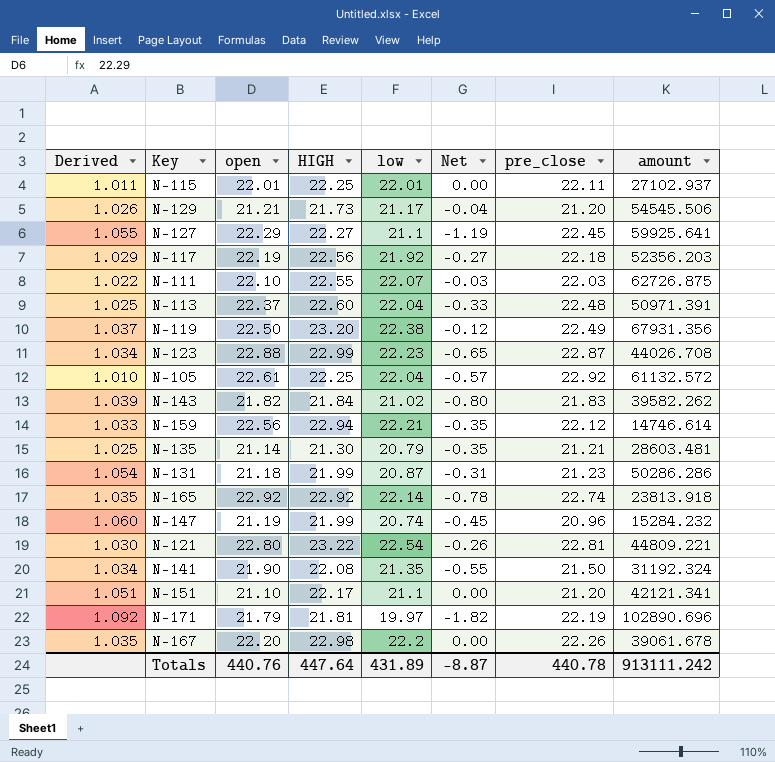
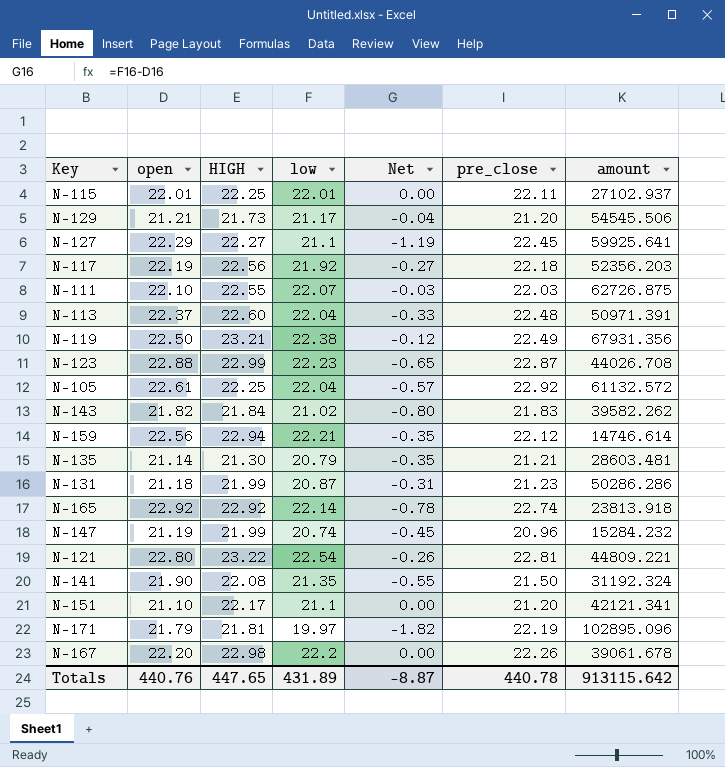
column Derived | formula: [HIGH] / [low] -> none
N-119 | HIGH: 23.20 -> 23.21
N-171 | amount: 102890.696 -> 102895.096
Totals | HIGH: 447.64 -> 447.65
Totals | amount: 913111.242 -> 913115.642

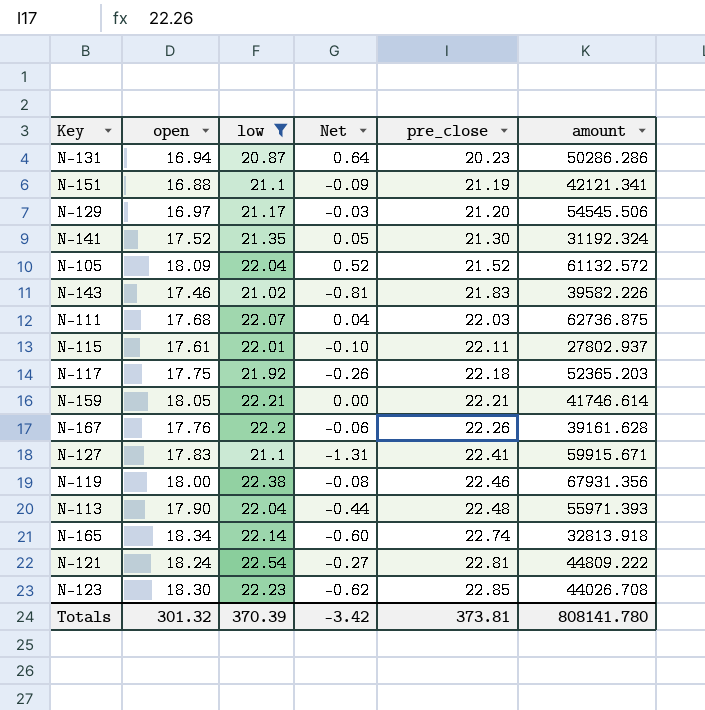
filter: none -> low >= 20.87
row order: none -> pre_close ascending
column HIGH | position: 3 -> none
column Net | formula: [low] - [open] -> [low] - [pre_close]
N-131 | open: 21.18 -> 16.94
N-131 | pre_close: 21.23 -> 20.23
N-151 | open: 21.10 -> 16.88
N-151 | pre_close: 21.20 -> 21.19
N-129 | open: 21.21 -> 16.97
N-141 | open: 21.90 -> 17.52
N-141 | pre_close: 21.50 -> 21.30
N-105 | open: 22.61 -> 18.09
N-105 | pre_close: 22.92 -> 21.52
N-143 | open: 21.82 -> 17.46
N-143 | amount: 39582.262 -> 39582.226
N-111 | open: 22.10 -> 17.68
N-111 | amount: 62726.875 -> 62736.875
N-115 | open: 22.01 -> 17.61
N-115 | amount: 27102.937 -> 27802.937
N-117 | open: 22.19 -> 17.75
N-117 | amount: 52356.203 -> 52365.203
N-159 | open: 22.56 -> 18.05
N-159 | pre_close: 22.12 -> 22.21
N-159 | amount: 14746.614 -> 41746.614
N-167 | open: 22.20 -> 17.76
N-167 | amount: 39061.678 -> 39161.628
N-127 | open: 22.29 -> 17.83
N-127 | pre_close: 22.45 -> 22.41
N-127 | amount: 59925.641 -> 59915.671
N-119 | open: 22.50 -> 18.00
N-119 | pre_close: 22.49 -> 22.46
N-113 | open: 22.37 -> 17.90
N-113 | amount: 50971.391 -> 55971.393
N-165 | open: 22.92 -> 18.34
N-165 | amount: 23813.918 -> 32813.918
N-121 | open: 22.80 -> 18.24
N-121 | amount: 44809.221 -> 44809.222
N-123 | open: 22.88 -> 18.30
N-123 | pre_close: 22.87 -> 22.85
Totals | open: 440.76 -> 301.32
Totals | low: 431.89 -> 370.39
Totals | Net: -8.87 -> -3.42
Totals | pre_close: 440.78 -> 373.81
Totals | amount: 913115.642 -> 808141.780

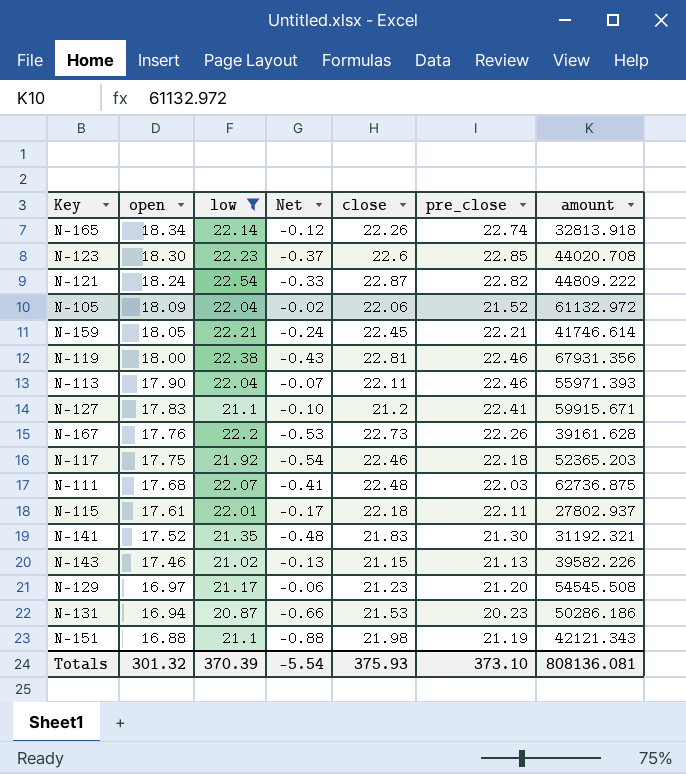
row order: pre_close ascending -> open descending
column Net | formula: [low] - [pre_close] -> [low] - [close]
column close | position: none -> 5
N-123 | amount: 44026.708 -> 44020.708
N-121 | pre_close: 22.81 -> 22.82
N-105 | amount: 61132.572 -> 61132.972
N-113 | pre_close: 22.48 -> 22.46
N-141 | amount: 31192.324 -> 31192.321
N-143 | pre_close: 21.83 -> 21.13
N-129 | amount: 54545.506 -> 54545.508
N-131 | amount: 50286.286 -> 50286.186
N-151 | amount: 42121.341 -> 42121.343
Totals | Net: -3.42 -> -5.54
Totals | pre_close: 373.81 -> 373.10
Totals | amount: 808141.780 -> 808136.081

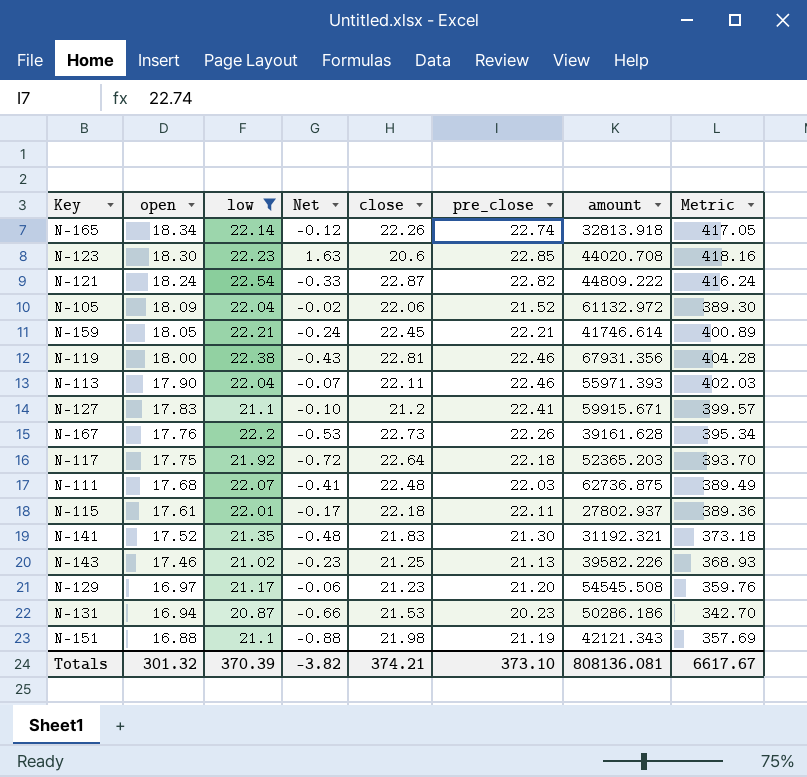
column Metric | formula: none -> [open] * [pre_close]
N-123 | Net: -0.37 -> 1.63
N-123 | close: 22.6 -> 20.6
N-117 | Net: -0.54 -> -0.72
N-117 | close: 22.46 -> 22.64
N-143 | Net: -0.13 -> -0.23
N-143 | close: 21.15 -> 21.25
Totals | Net: -5.54 -> -3.82
Totals | close: 375.93 -> 374.21

